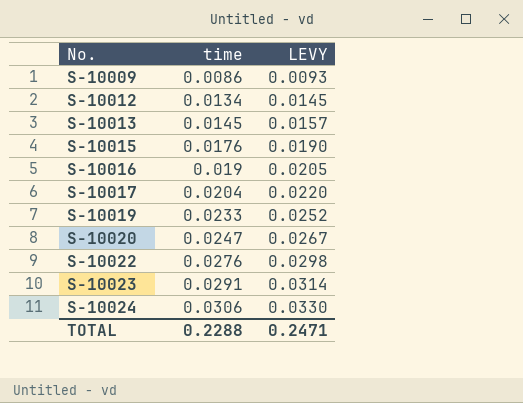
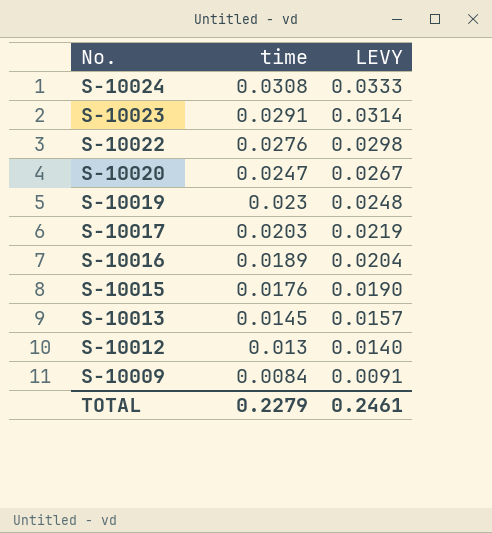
row order: No. ascending -> No. descending
S-10024 | time: 0.0306 -> 0.0308
S-10024 | LEVY: 0.0330 -> 0.0333
S-10019 | time: 0.0233 -> 0.023
S-10019 | LEVY: 0.0252 -> 0.0248
S-10017 | time: 0.0204 -> 0.0203
S-10017 | LEVY: 0.0220 -> 0.0219
S-10016 | time: 0.019 -> 0.0189
S-10016 | LEVY: 0.0205 -> 0.0204
S-10012 | time: 0.0134 -> 0.013
S-10012 | LEVY: 0.0145 -> 0.0140
S-10009 | time: 0.0086 -> 0.0084
S-10009 | LEVY: 0.0093 -> 0.0091
TOTAL | time: 0.2288 -> 0.2279
TOTAL | LEVY: 0.2471 -> 0.2461

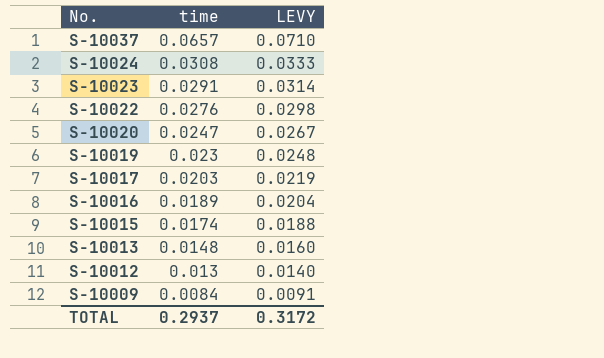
row S-10037: none -> 0.0657 | 0.0710
S-10015 | time: 0.0176 -> 0.0174
S-10015 | LEVY: 0.0190 -> 0.0188
S-10013 | time: 0.0145 -> 0.0148
S-10013 | LEVY: 0.0157 -> 0.0160
TOTAL | time: 0.2279 -> 0.2937
TOTAL | LEVY: 0.2461 -> 0.3172

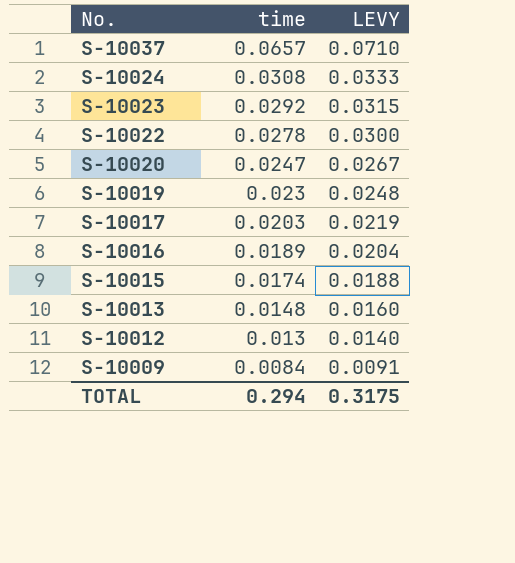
S-10023 | time: 0.0291 -> 0.0292
S-10023 | LEVY: 0.0314 -> 0.0315
S-10022 | time: 0.0276 -> 0.0278
S-10022 | LEVY: 0.0298 -> 0.0300
TOTAL | time: 0.2937 -> 0.294
TOTAL | LEVY: 0.3172 -> 0.3175

